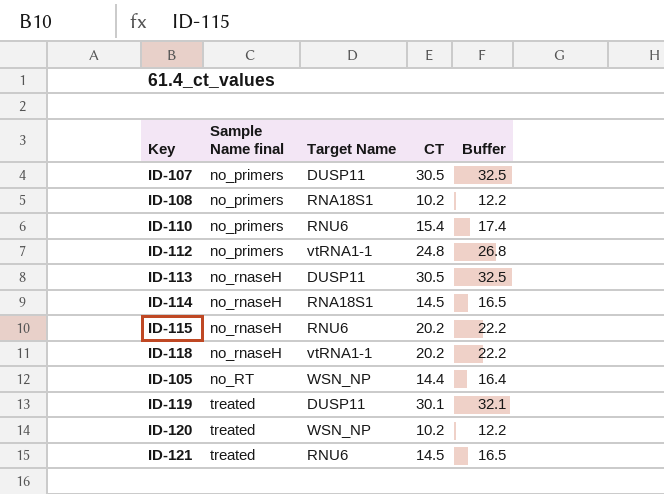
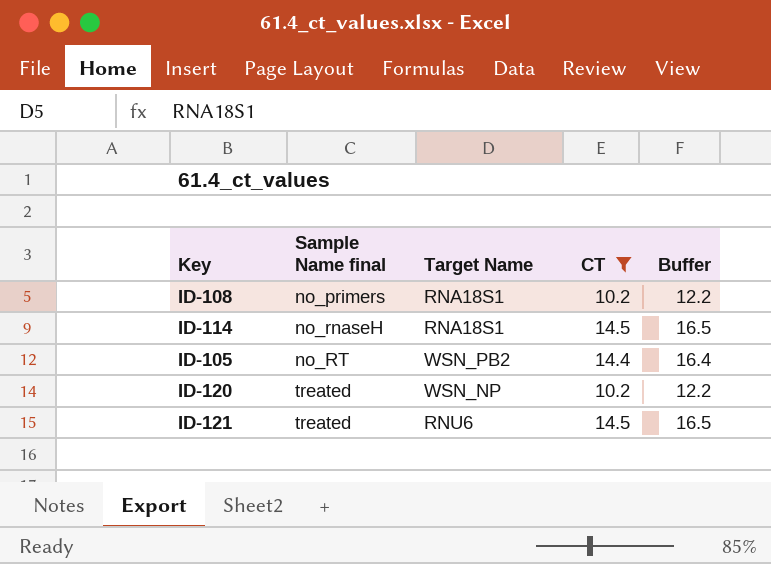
filter: none -> CT <= 14.5
ID-105 | Target Name: WSN_NP -> WSN_PB2

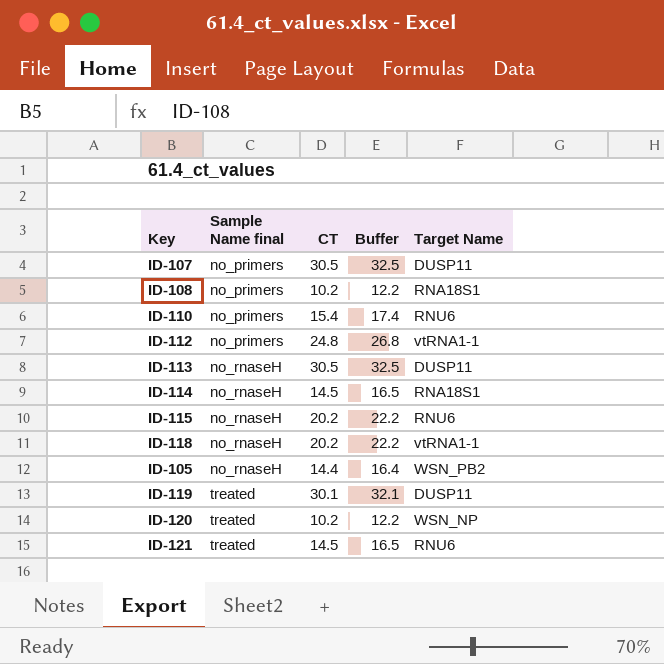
filter: CT <= 14.5 -> none
column Target Name | position: 3 -> 5
ID-105 | Sample Name final: no_RT -> no_rnaseH

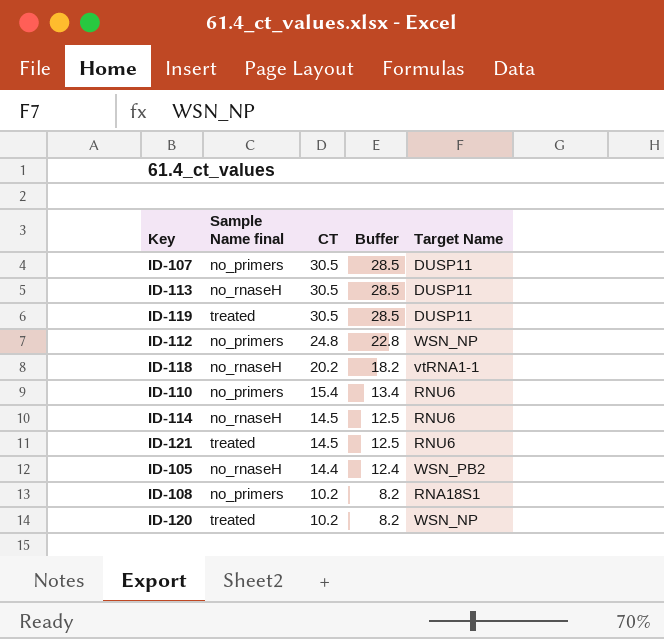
row order: Sample Name final ascending -> CT descending
column Buffer | formula: [CT] + 2 -> [CT] - 2
row ID-115: no_rnaseH | 20.2 | 22.2 | RNU6 -> none
ID-119 | CT: 30.1 -> 30.5
ID-112 | Target Name: vtRNA1-1 -> WSN_NP
ID-114 | Target Name: RNA18S1 -> RNU6

